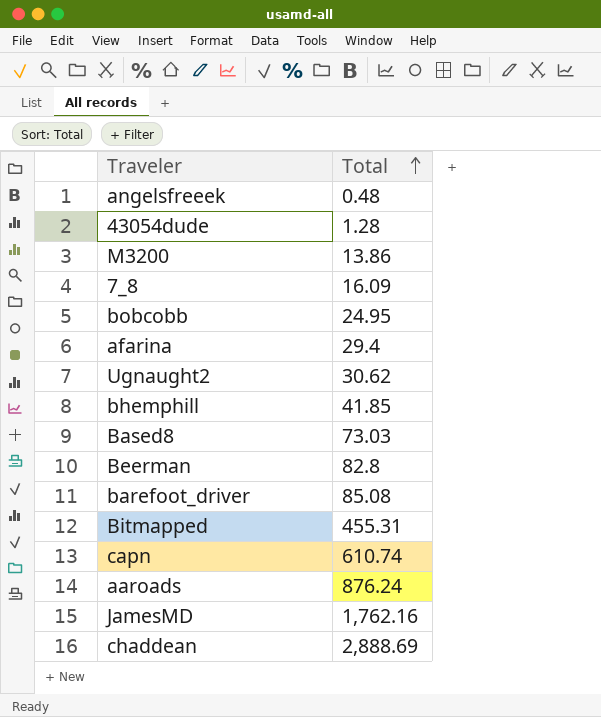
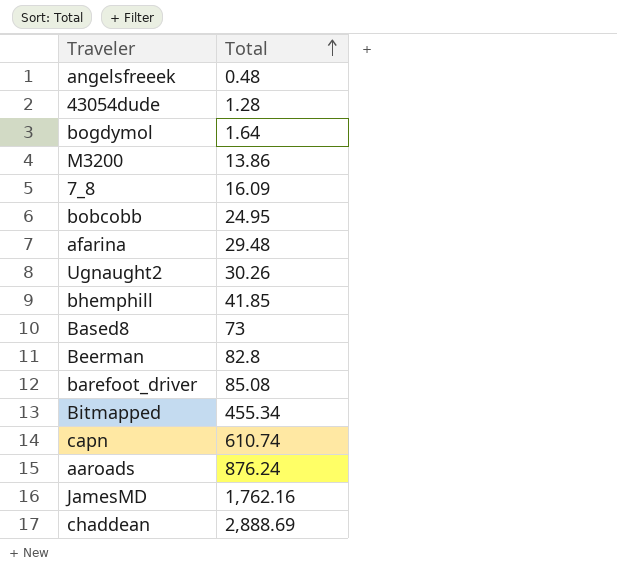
row bogdymol: none -> 1.64
afarina | Total: 29.4 -> 29.48
Ugnaught2 | Total: 30.62 -> 30.26
Based8 | Total: 73.03 -> 73
Bitmapped | Total: 455.31 -> 455.34

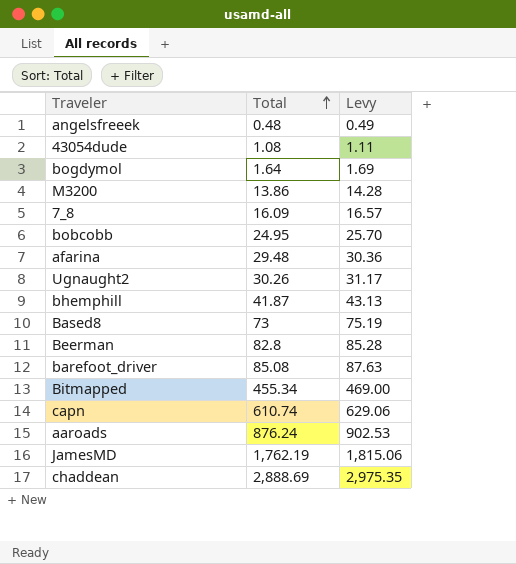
column Levy | formula: none -> [Total] * 1.03
43054dude | Total: 1.28 -> 1.08
bhemphill | Total: 41.85 -> 41.87
JamesMD | Total: 1,762.16 -> 1,762.19

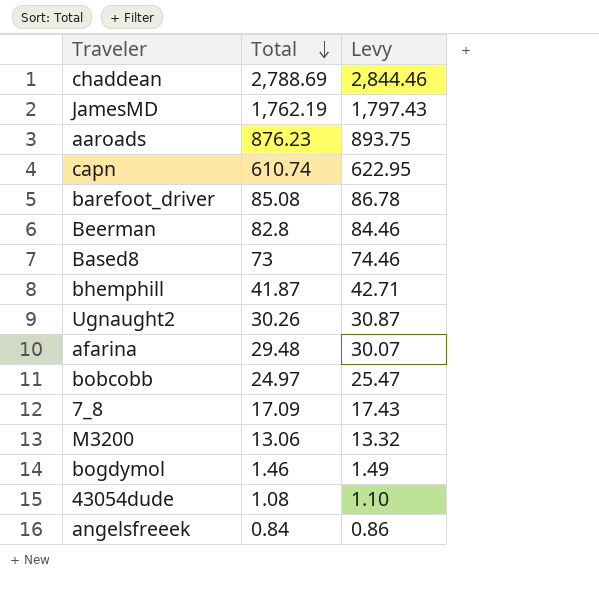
row order: Total ascending -> Total descending
column Levy | formula: [Total] * 1.03 -> [Total] * 1.02
row Bitmapped: 455.34 | 469.00 -> none
chaddean | Total: 2,888.69 -> 2,788.69
aaroads | Total: 876.24 -> 876.23
bobcobb | Total: 24.95 -> 24.97
7_8 | Total: 16.09 -> 17.09
M3200 | Total: 13.86 -> 13.06
bogdymol | Total: 1.64 -> 1.46
angelsfreeek | Total: 0.48 -> 0.84

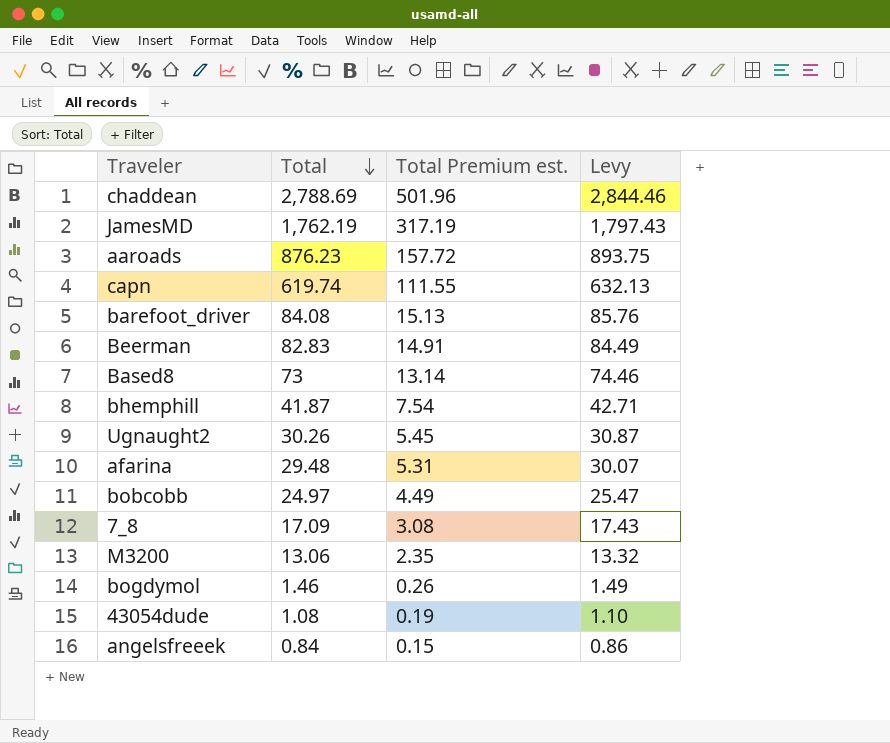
column Total Premium est. | formula: none -> [Total] * 0.18
capn | Total: 610.74 -> 619.74
capn | Levy: 622.95 -> 632.13
barefoot_driver | Total: 85.08 -> 84.08
barefoot_driver | Levy: 86.78 -> 85.76
Beerman | Total: 82.8 -> 82.83
Beerman | Levy: 84.46 -> 84.49

